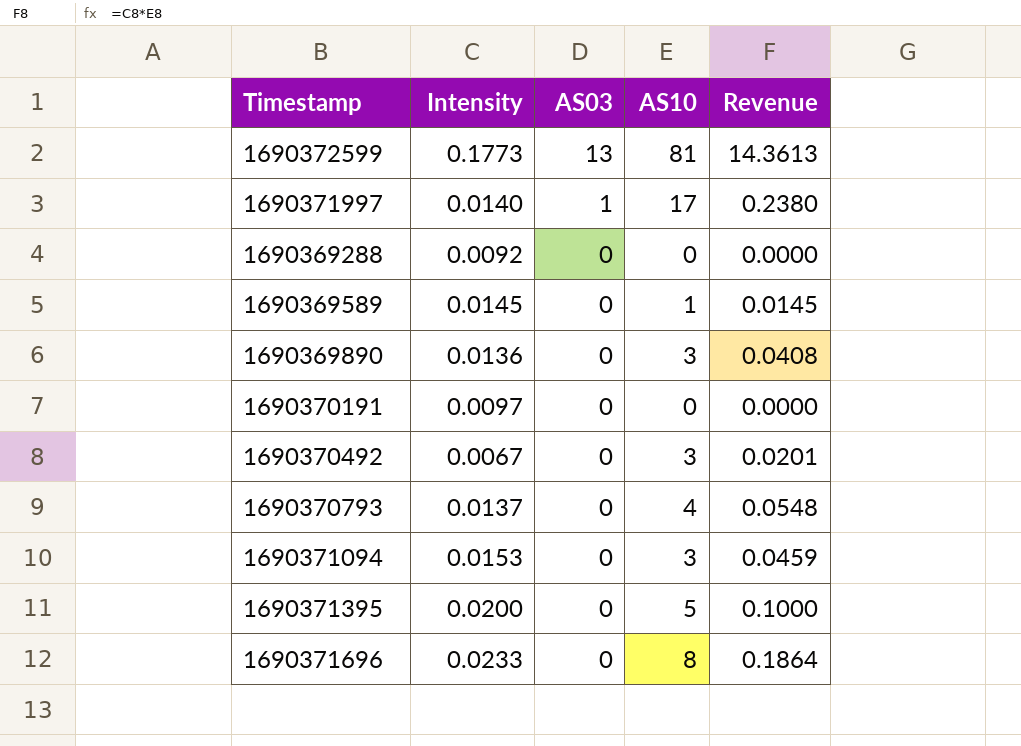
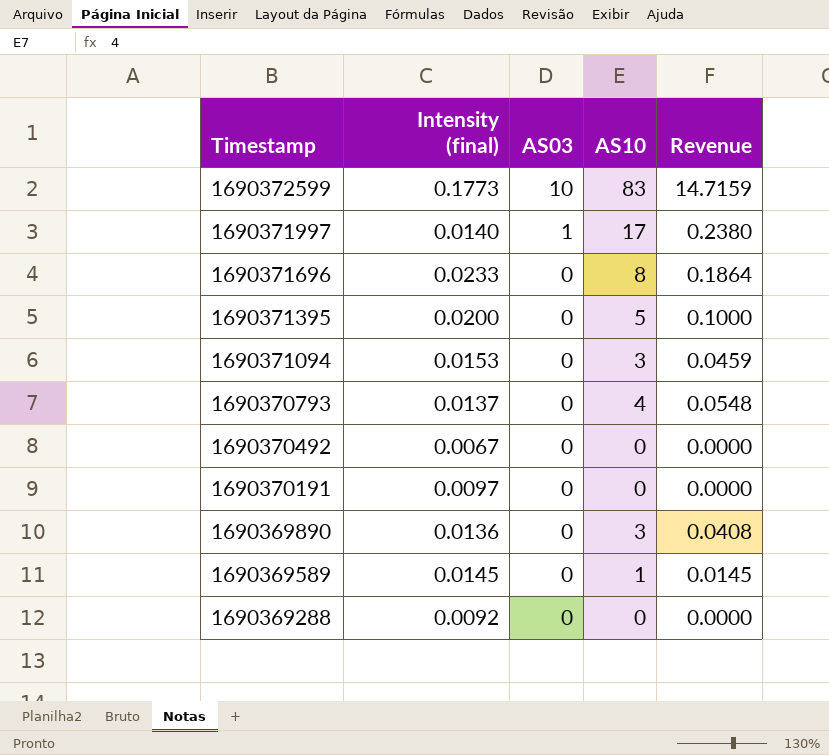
row order: AS03 descending -> Timestamp descending
column name: Intensity -> Intensity (final)
1690372599 | AS03: 13 -> 10
1690372599 | AS10: 81 -> 83
1690372599 | Revenue: 14.3613 -> 14.7159
1690370492 | AS10: 3 -> 0
1690370492 | Revenue: 0.0201 -> 0.0000

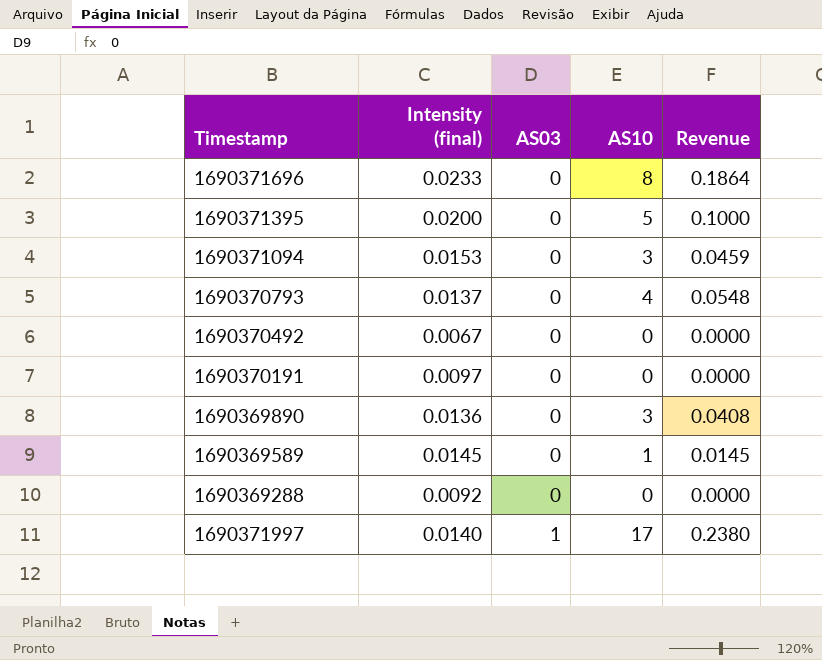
row order: Timestamp descending -> AS03 ascending
row 1690372599: 0.1773 | 10 | 83 | 14.7159 -> none

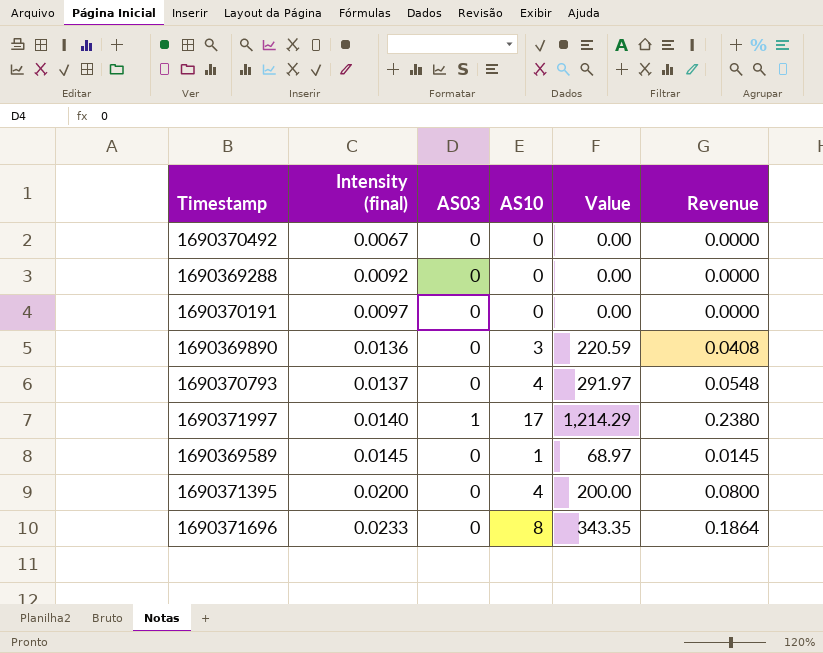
row order: AS03 ascending -> Intensity (final) ascending
column Value | formula: none -> [AS10] / [Intensity (final)]
row 1690371094: 0.0153 | 0 | 3 | 0.0459 -> none
1690371395 | AS10: 5 -> 4
1690371395 | Revenue: 0.1000 -> 0.0800

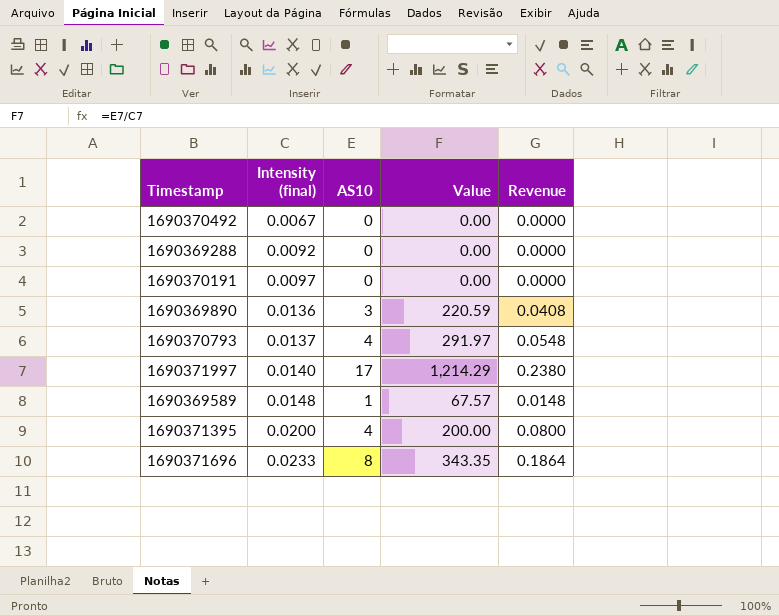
column AS03 | position: 3 -> none
1690369589 | Intensity (final): 0.0145 -> 0.0148
1690369589 | Value: 68.97 -> 67.57
1690369589 | Revenue: 0.0145 -> 0.0148

